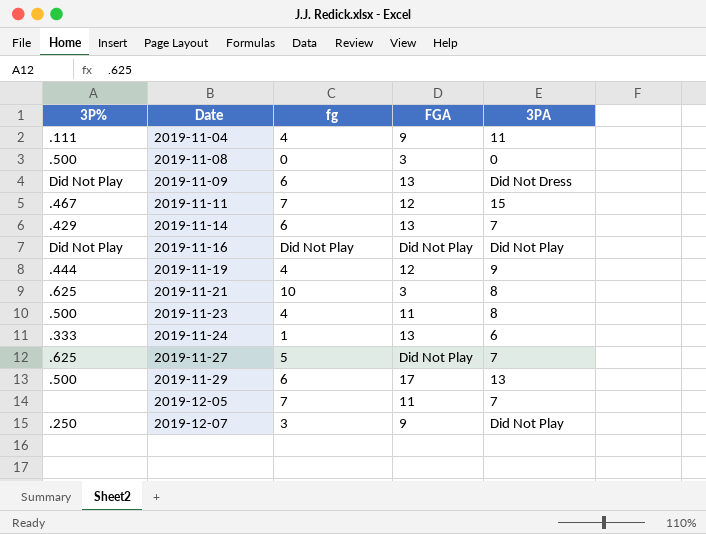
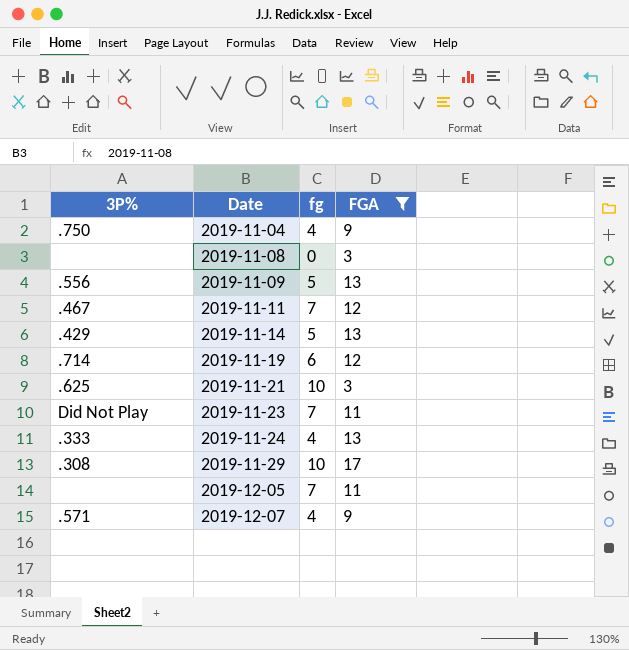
filter: none -> FGA != Did Not Play
column 3PA | position: 5 -> none
2019-11-04 | 3P%: .111 -> .750
2019-11-08 | 3P%: .500 -> none
2019-11-09 | 3P%: Did Not Play -> .556
2019-11-09 | fg: 6 -> 5
2019-11-14 | fg: 6 -> 5
2019-11-19 | 3P%: .444 -> .714
2019-11-19 | fg: 4 -> 6
2019-11-23 | 3P%: .500 -> Did Not Play
2019-11-23 | fg: 4 -> 7
2019-11-24 | fg: 1 -> 4
2019-11-29 | 3P%: .500 -> .308
2019-11-29 | fg: 6 -> 10
2019-12-07 | 3P%: .250 -> .571
2019-12-07 | fg: 3 -> 4

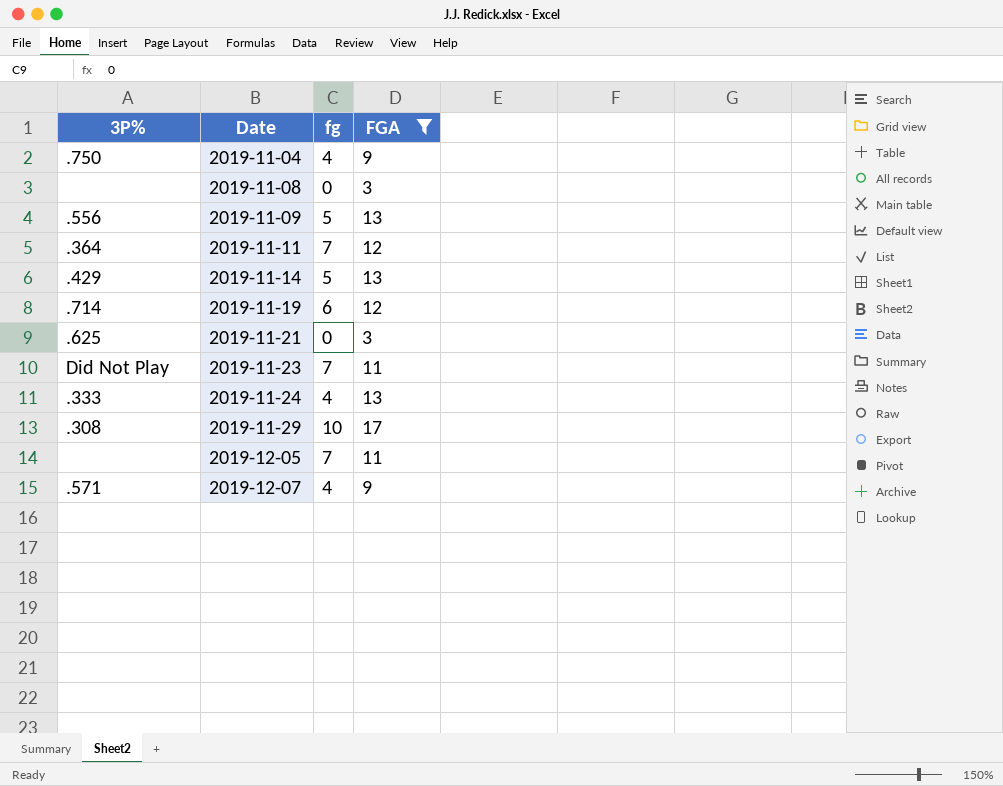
2019-11-11 | 3P%: .467 -> .364
2019-11-21 | fg: 10 -> 0

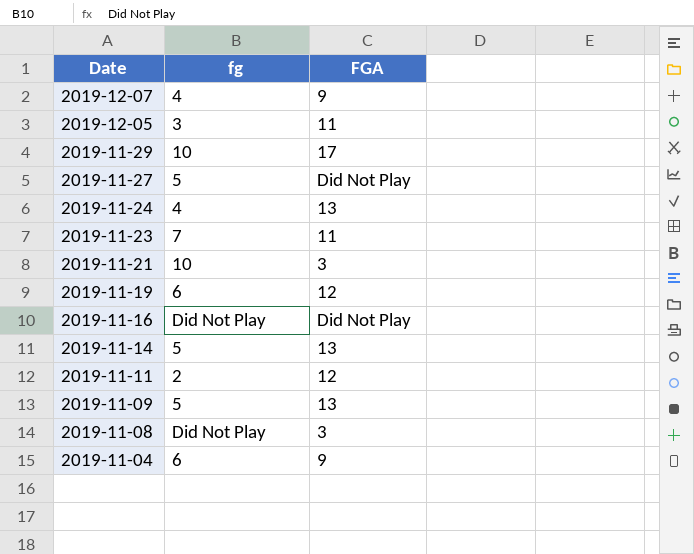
filter: FGA != Did Not Play -> none
row order: Date ascending -> Date descending
column 3P% | position: 1 -> none
2019-12-05 | fg: 7 -> 3
2019-11-21 | fg: 0 -> 10
2019-11-11 | fg: 7 -> 2
2019-11-08 | fg: 0 -> Did Not Play
2019-11-04 | fg: 4 -> 6

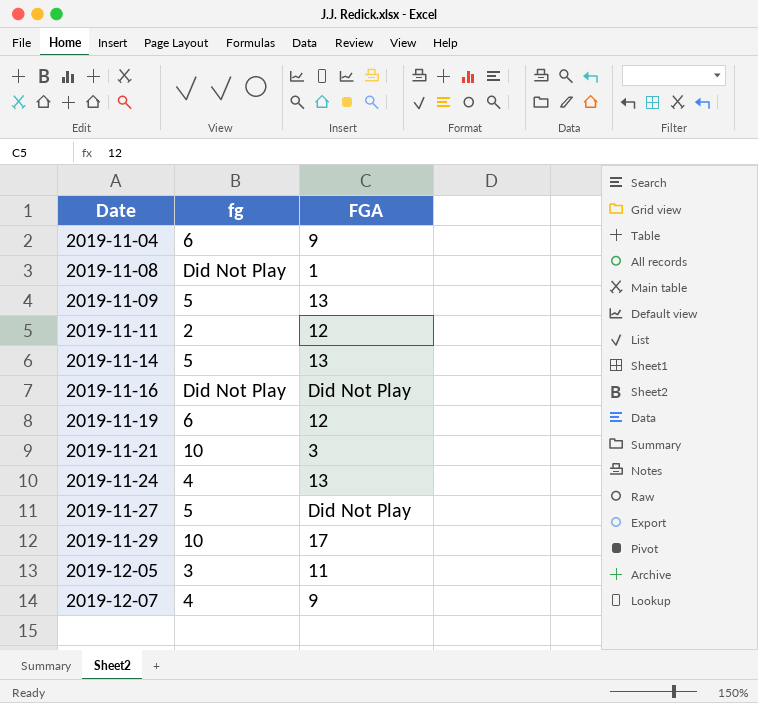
row order: Date descending -> Date ascending
row 2019-11-23: 7 | 11 -> none
2019-11-08 | FGA: 3 -> 1

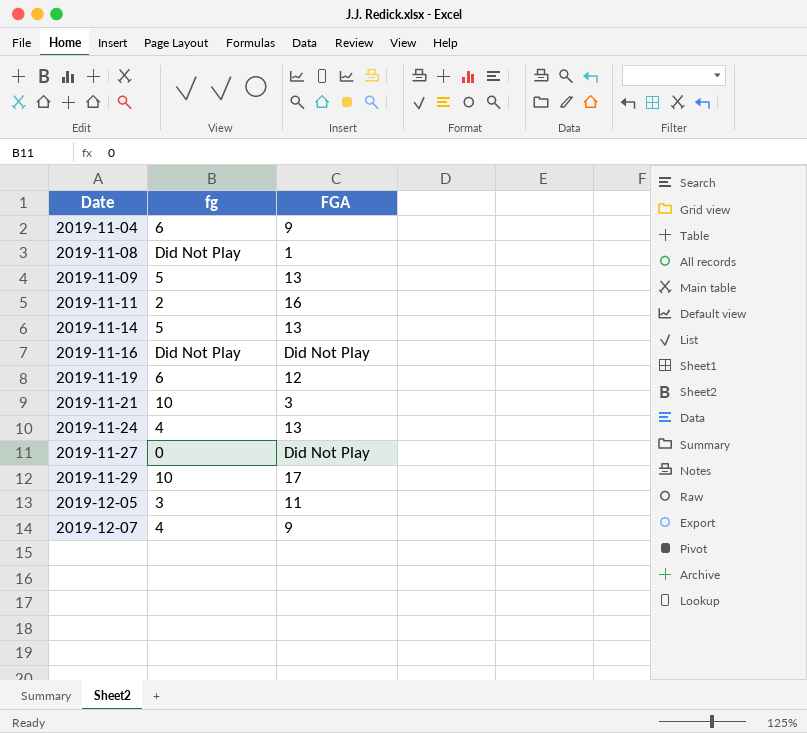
2019-11-11 | FGA: 12 -> 16
2019-11-27 | fg: 5 -> 0

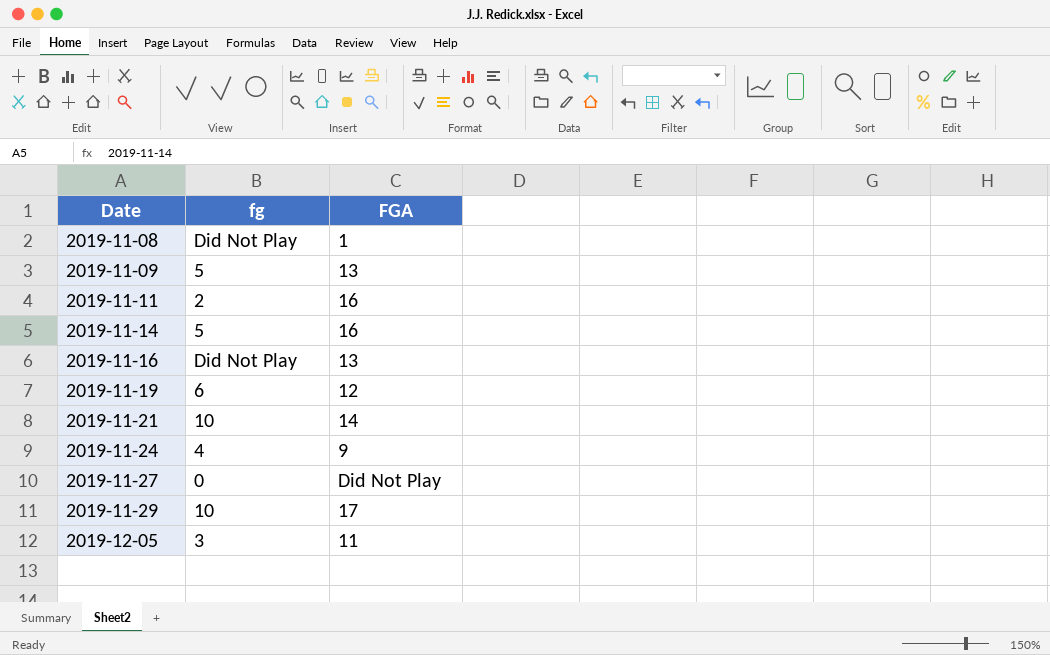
row 2019-11-04: 6 | 9 -> none
row 2019-12-07: 4 | 9 -> none
2019-11-14 | FGA: 13 -> 16
2019-11-16 | FGA: Did Not Play -> 13
2019-11-21 | FGA: 3 -> 14
2019-11-24 | FGA: 13 -> 9

